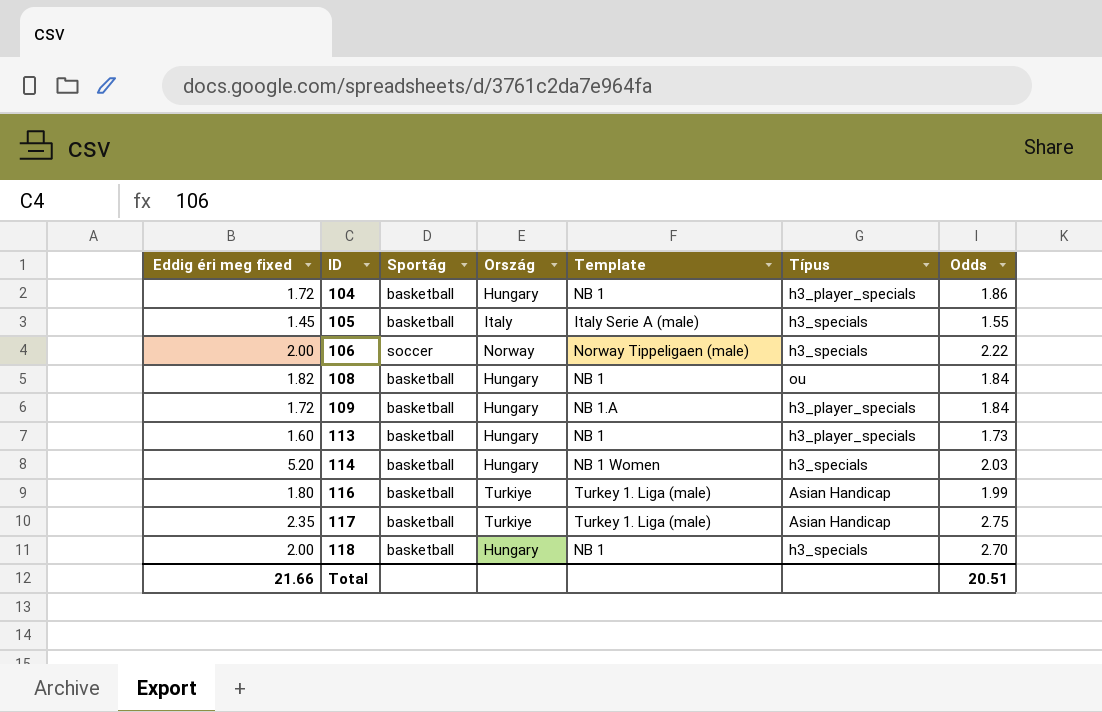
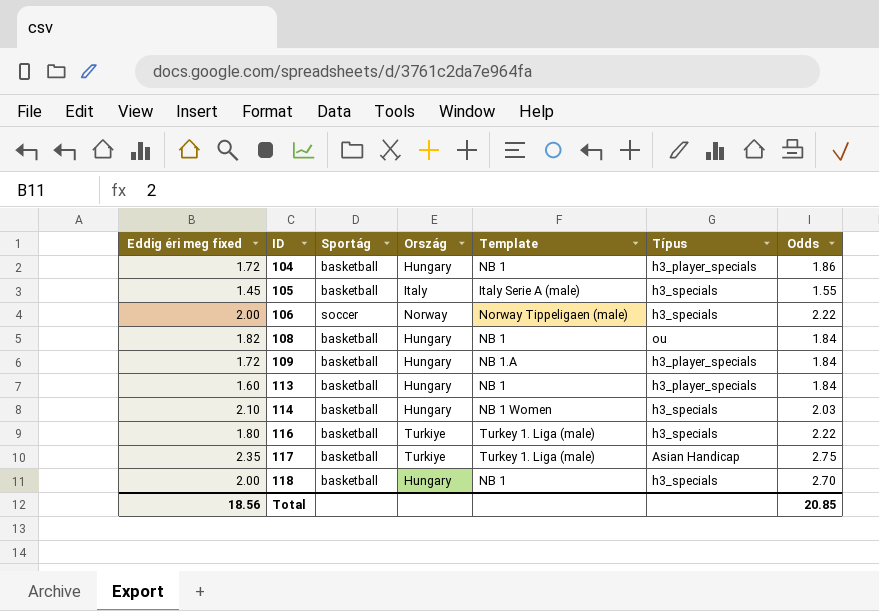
113 | Odds: 1.73 -> 1.84
114 | Eddig éri meg fixed: 5.20 -> 2.10
116 | Típus: Asian Handicap -> h3_specials
116 | Odds: 1.99 -> 2.22
Total | Eddig éri meg fixed: 21.66 -> 18.56
Total | Odds: 20.51 -> 20.85

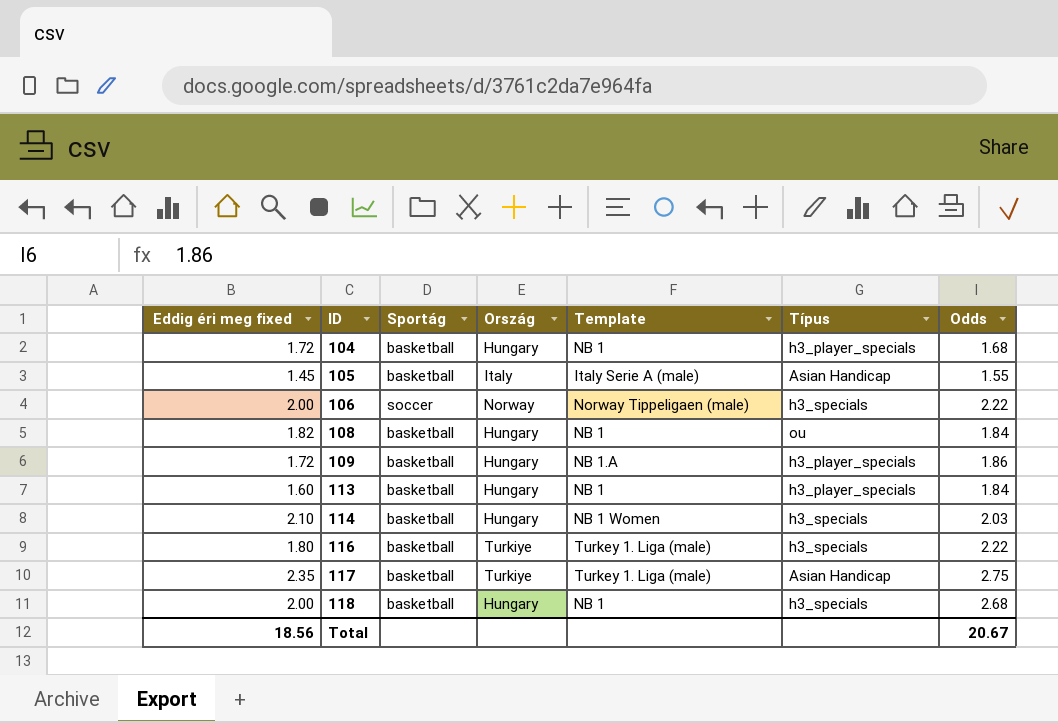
104 | Odds: 1.86 -> 1.68
105 | Típus: h3_specials -> Asian Handicap
109 | Odds: 1.84 -> 1.86
118 | Odds: 2.70 -> 2.68
Total | Odds: 20.85 -> 20.67

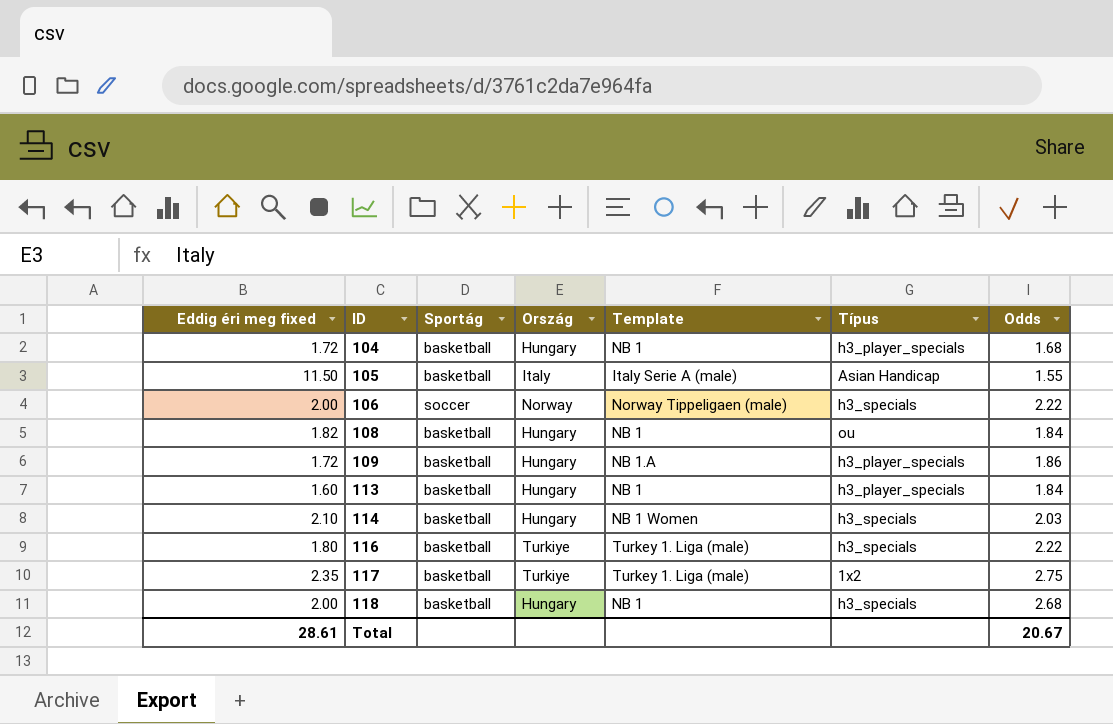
105 | Eddig éri meg fixed: 1.45 -> 11.50
117 | Típus: Asian Handicap -> 1x2
Total | Eddig éri meg fixed: 18.56 -> 28.61

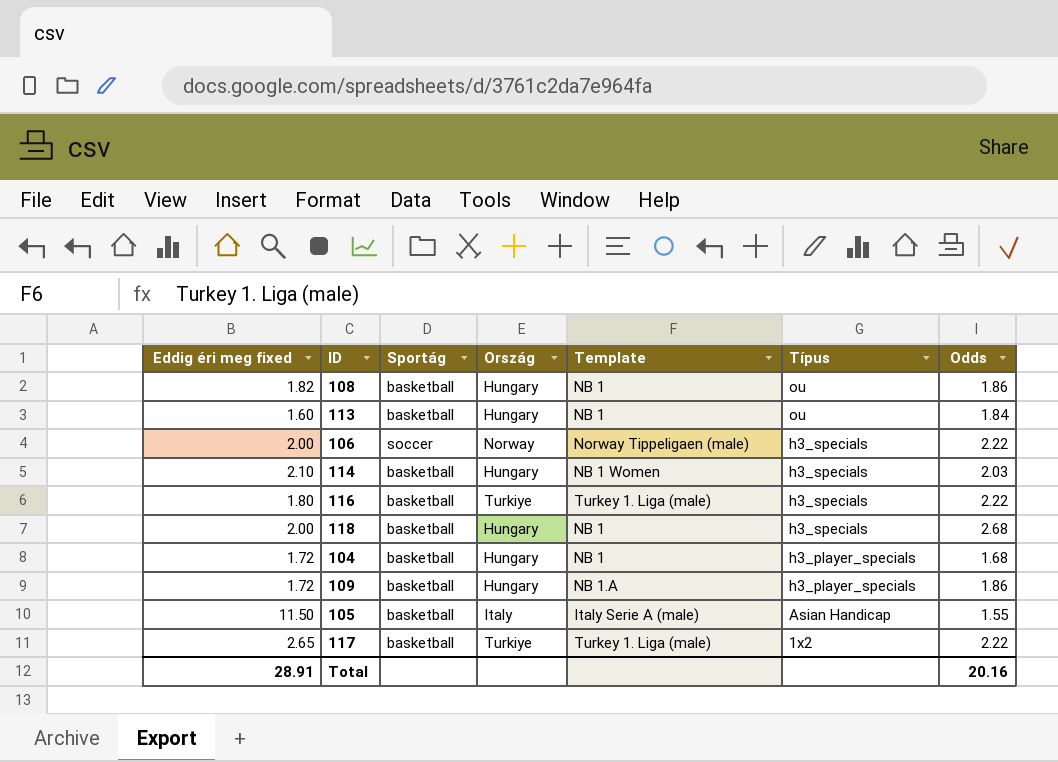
row order: ID ascending -> Típus descending
108 | Odds: 1.84 -> 1.86
113 | Típus: h3_player_specials -> ou
117 | Eddig éri meg fixed: 2.35 -> 2.65
117 | Odds: 2.75 -> 2.22
Total | Eddig éri meg fixed: 28.61 -> 28.91
Total | Odds: 20.67 -> 20.16

